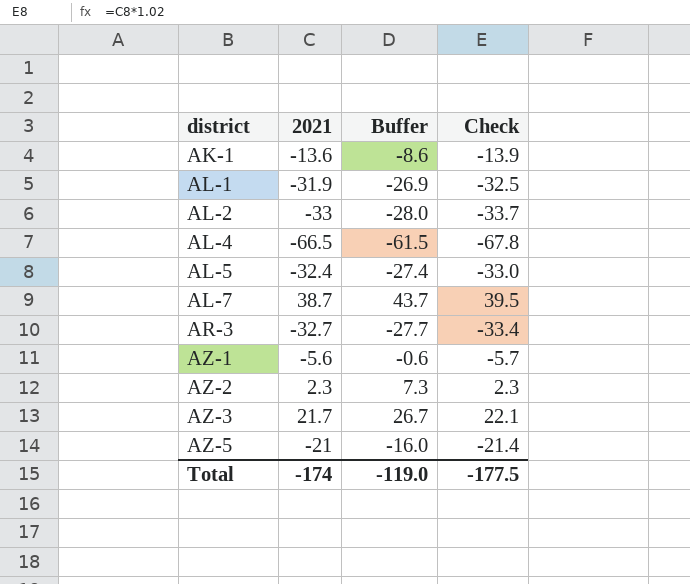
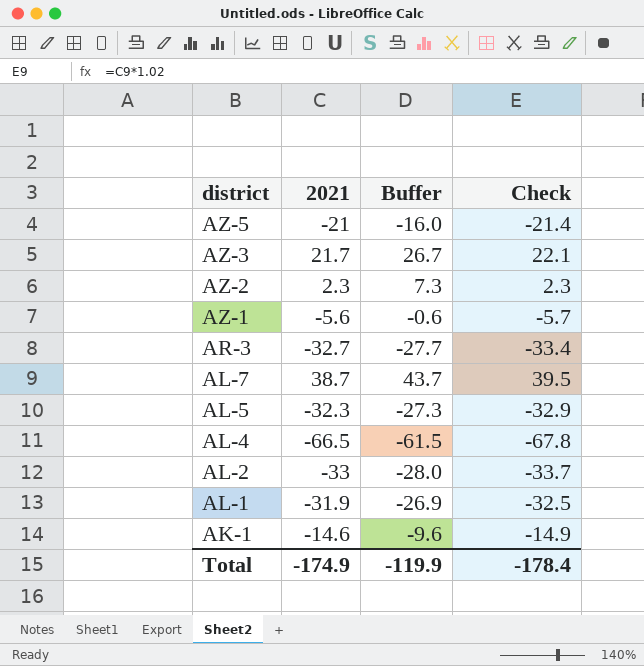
row order: district ascending -> district descending
AL-5 | 2021: -32.4 -> -32.3
AL-5 | Buffer: -27.4 -> -27.3
AL-5 | Check: -33.0 -> -32.9
AK-1 | 2021: -13.6 -> -14.6
AK-1 | Buffer: -8.6 -> -9.6
AK-1 | Check: -13.9 -> -14.9
Total | 2021: -174 -> -174.9
Total | Buffer: -119.0 -> -119.9
Total | Check: -177.5 -> -178.4

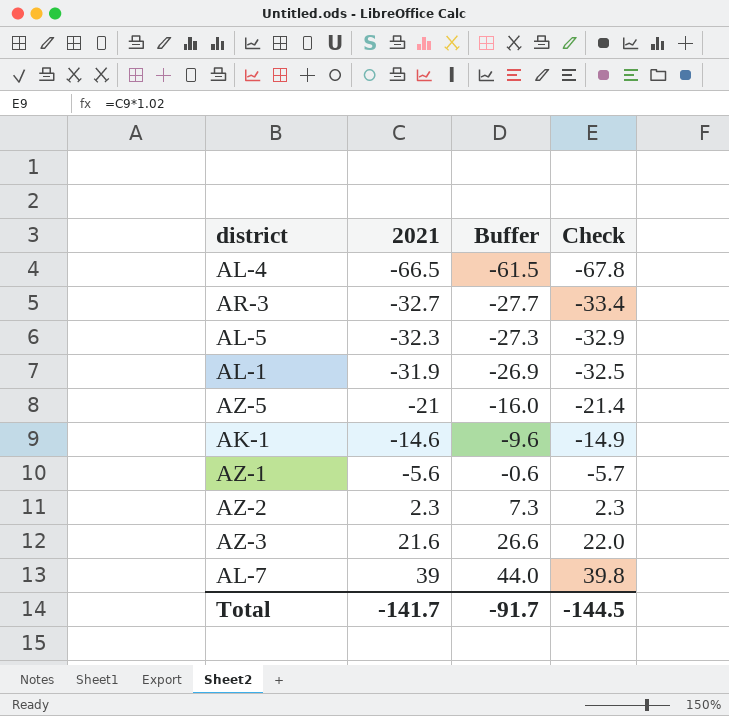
row order: district descending -> 2021 ascending
row AL-2: -33 | -28.0 | -33.7 -> none
AZ-3 | 2021: 21.7 -> 21.6
AZ-3 | Buffer: 26.7 -> 26.6
AZ-3 | Check: 22.1 -> 22.0
AL-7 | 2021: 38.7 -> 39
AL-7 | Buffer: 43.7 -> 44.0
AL-7 | Check: 39.5 -> 39.8
Total | 2021: -174.9 -> -141.7
Total | Buffer: -119.9 -> -91.7
Total | Check: -178.4 -> -144.5

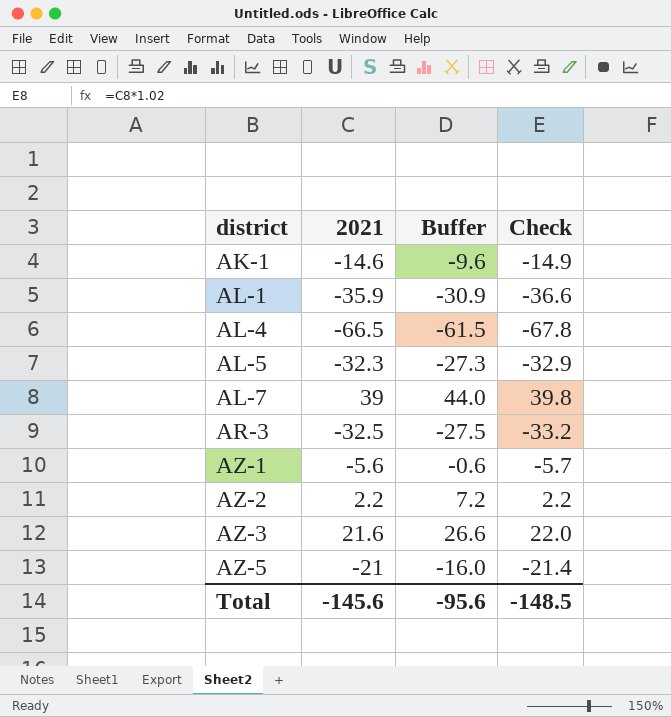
row order: 2021 ascending -> district ascending
AL-1 | 2021: -31.9 -> -35.9
AL-1 | Buffer: -26.9 -> -30.9
AL-1 | Check: -32.5 -> -36.6
AR-3 | 2021: -32.7 -> -32.5
AR-3 | Buffer: -27.7 -> -27.5
AR-3 | Check: -33.4 -> -33.2
AZ-2 | 2021: 2.3 -> 2.2
AZ-2 | Buffer: 7.3 -> 7.2
AZ-2 | Check: 2.3 -> 2.2
Total | 2021: -141.7 -> -145.6
Total | Buffer: -91.7 -> -95.6
Total | Check: -144.5 -> -148.5

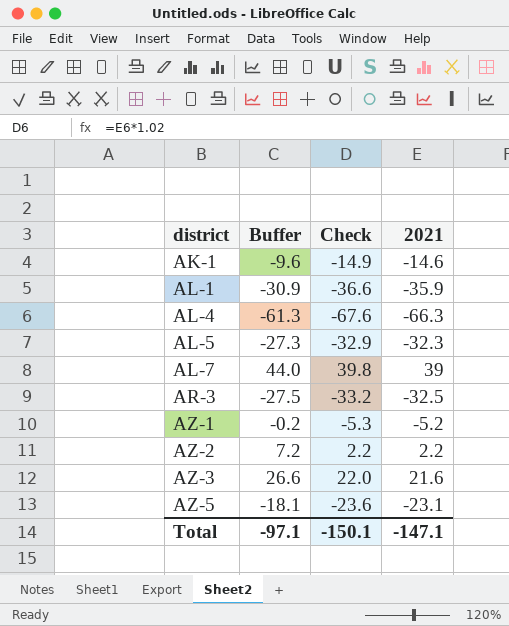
column 2021 | position: 2 -> 4
AL-4 | Buffer: -61.5 -> -61.3
AL-4 | Check: -67.8 -> -67.6
AL-4 | 2021: -66.5 -> -66.3
AZ-1 | Buffer: -0.6 -> -0.2
AZ-1 | Check: -5.7 -> -5.3
AZ-1 | 2021: -5.6 -> -5.2
AZ-5 | Buffer: -16.0 -> -18.1
AZ-5 | Check: -21.4 -> -23.6
AZ-5 | 2021: -21 -> -23.1
Total | Buffer: -95.6 -> -97.1
Total | Check: -148.5 -> -150.1
Total | 2021: -145.6 -> -147.1

